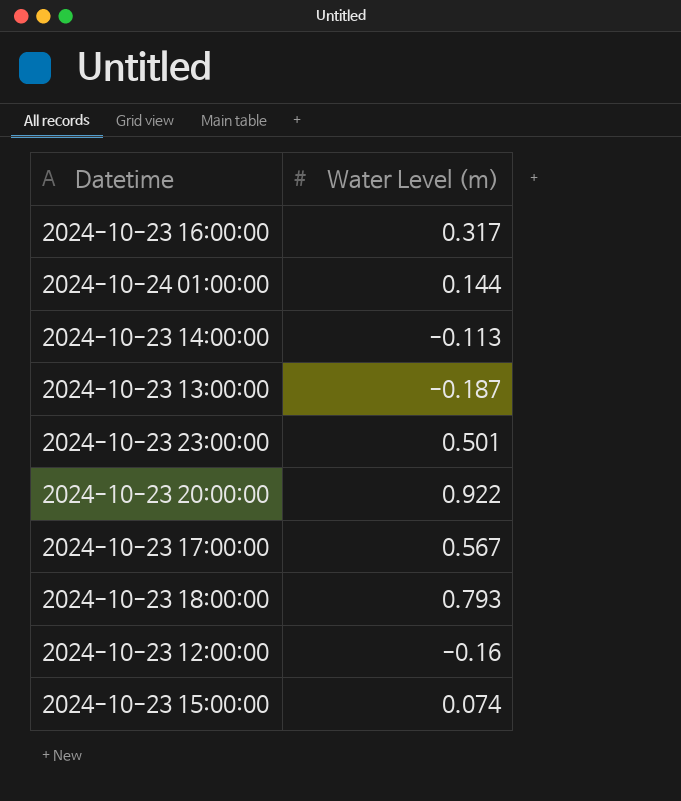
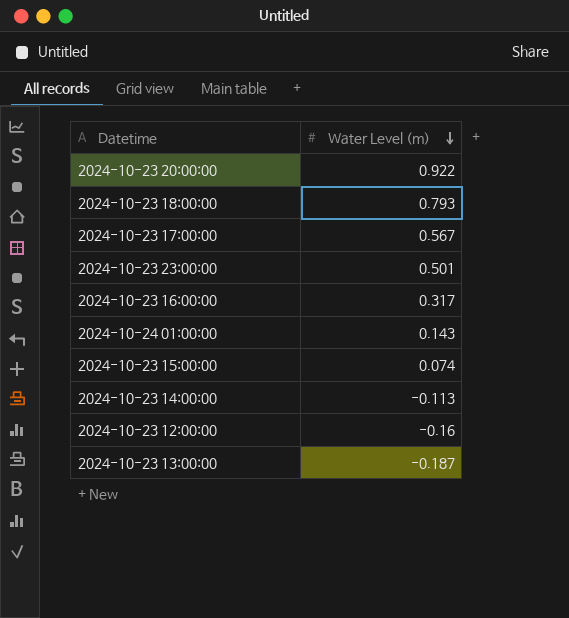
row order: none -> Water Level (m) descending
2024-10-24 01:00:00 | Water Level (m): 0.144 -> 0.143

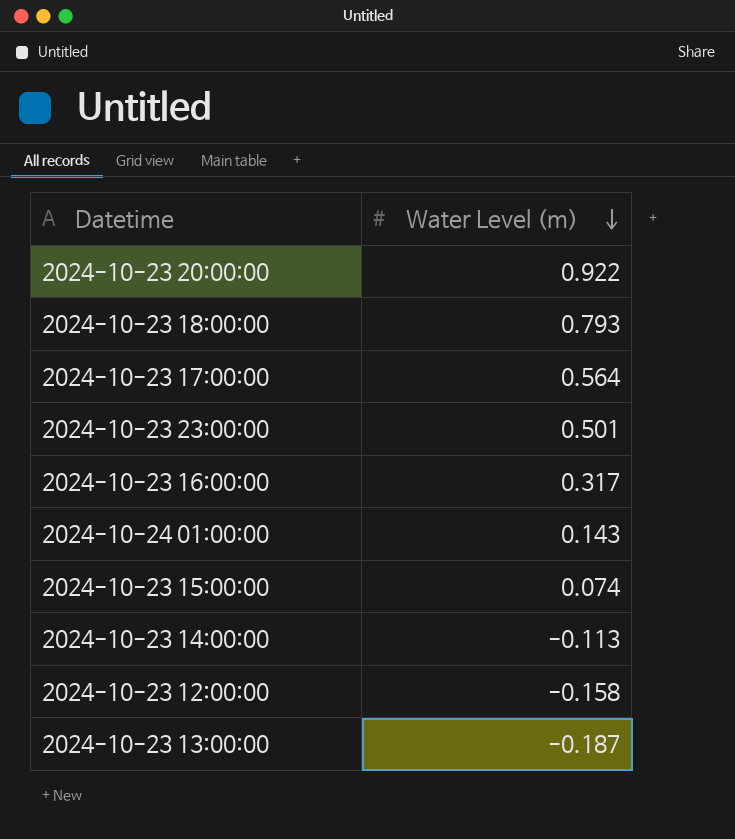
2024-10-23 17:00:00 | Water Level (m): 0.567 -> 0.564
2024-10-23 12:00:00 | Water Level (m): -0.16 -> -0.158

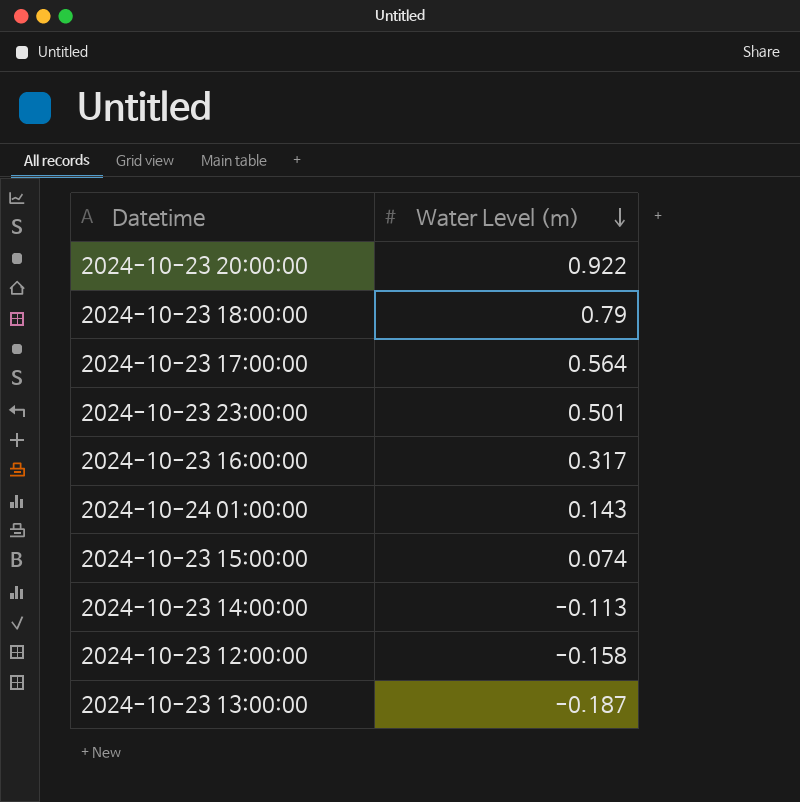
2024-10-23 18:00:00 | Water Level (m): 0.793 -> 0.79

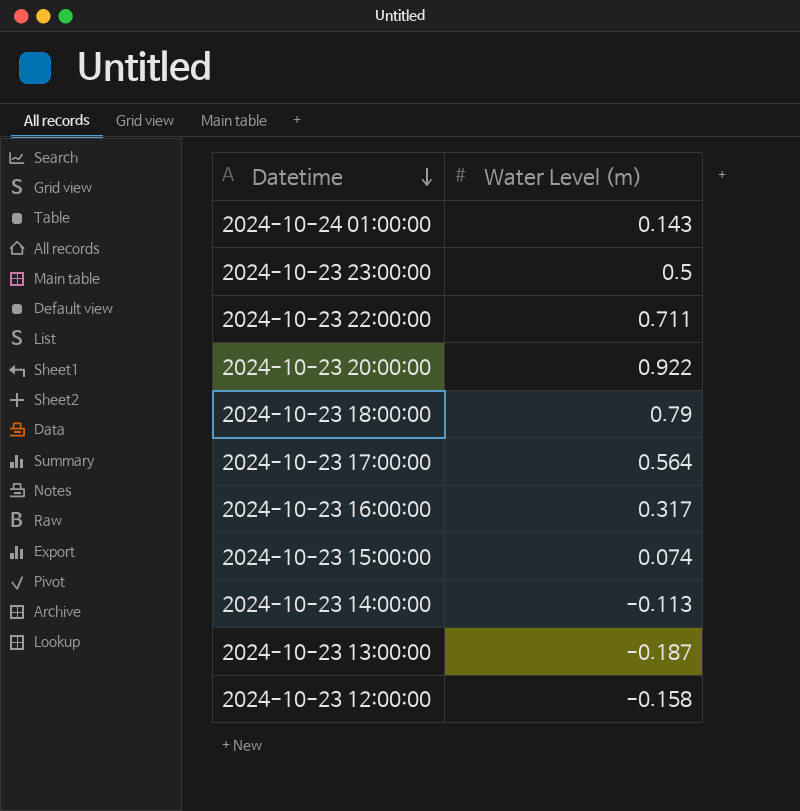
row order: Water Level (m) descending -> Datetime descending
2024-10-23 23:00:00 | Water Level (m): 0.501 -> 0.5
row 2024-10-23 22:00:00: none -> 0.711

